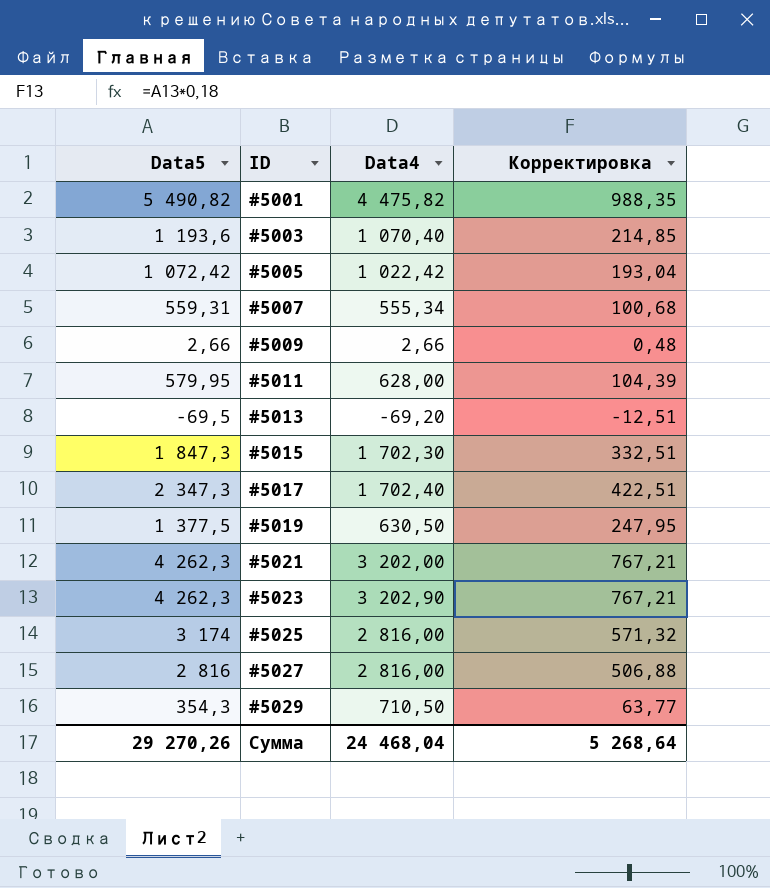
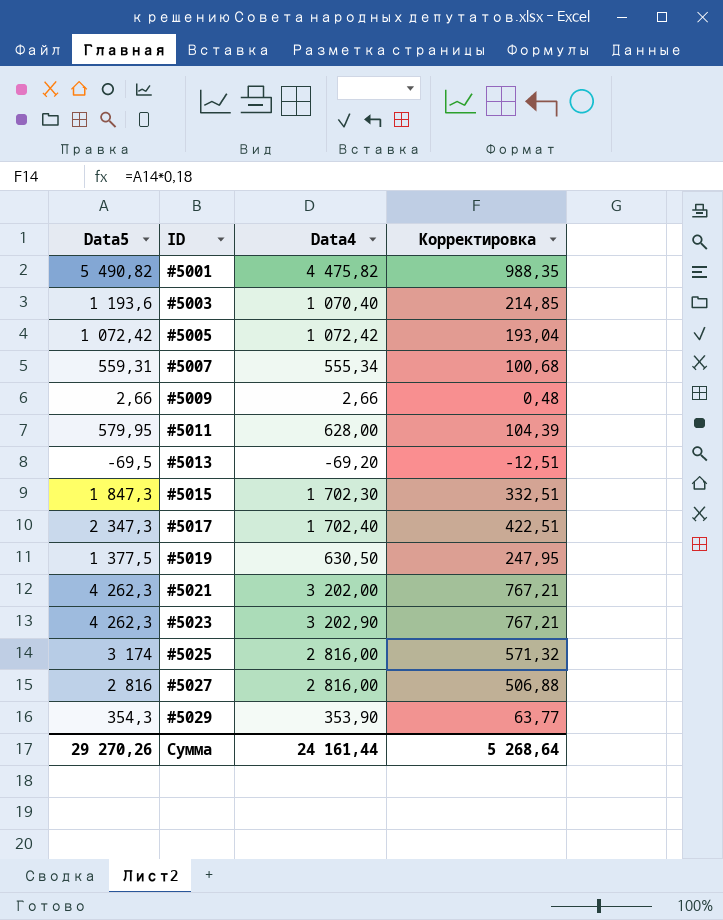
#5005 | Data4: 1 022,42 -> 1 072,42
#5029 | Data4: 710,50 -> 353,90
Сумма | Data4: 24 468,04 -> 24 161,44

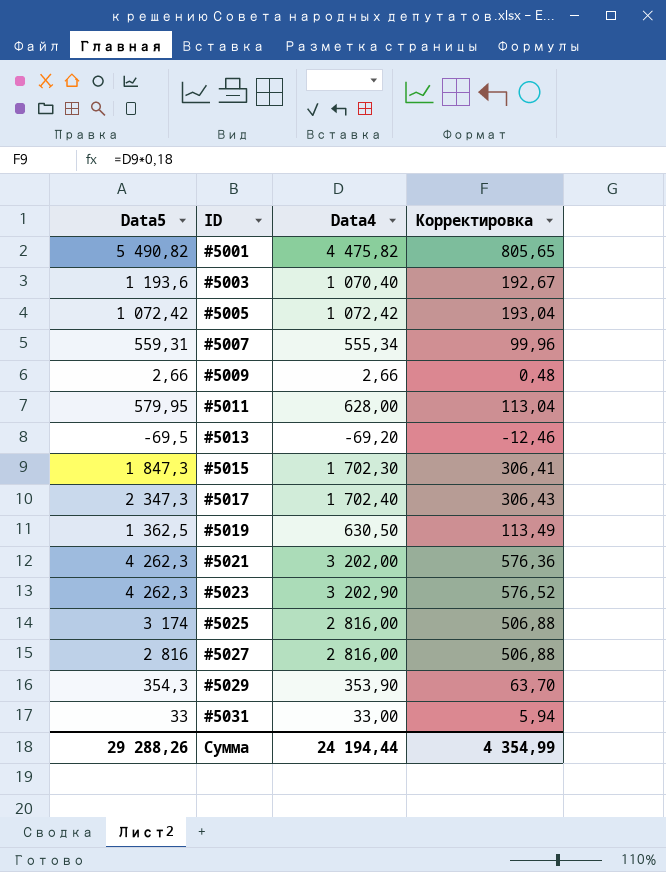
column Корректировка | formula: [Data5] * 0,18 -> [Data4] * 0,18
#5019 | Data5: 1 377,5 -> 1 362,5
row #5031: none -> 33 | 33,00 | 5,94
Сумма | Data5: 29 270,26 -> 29 288,26
Сумма | Data4: 24 161,44 -> 24 194,44
Сумма | Корректировка: 5 268,64 -> 4 354,99

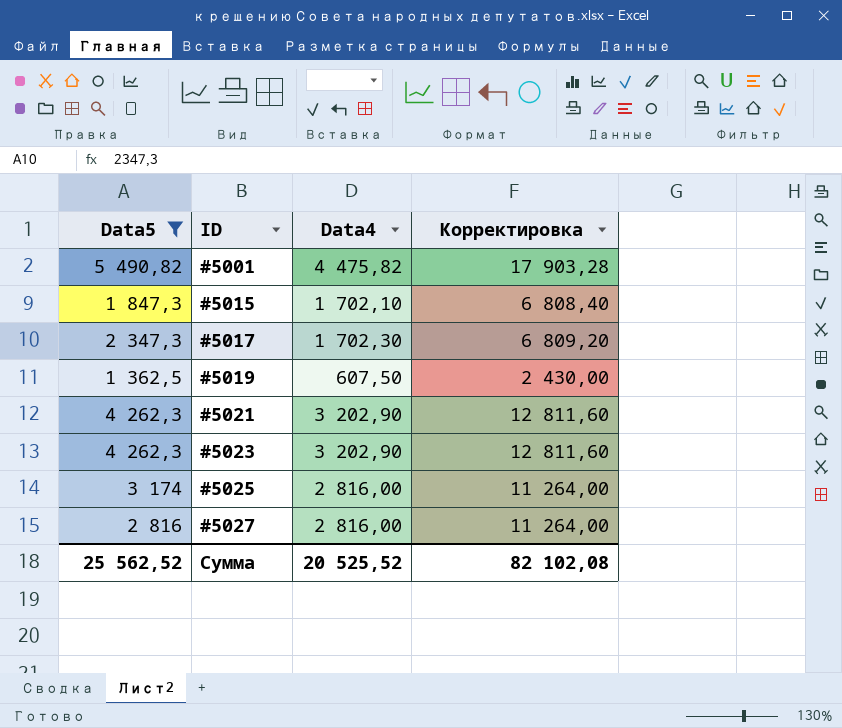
filter: none -> Data5 >= 1 362,5
column Корректировка | formula: [Data4] * 0,18 -> [Data4] * 4
#5015 | Data4: 1 702,30 -> 1 702,10
#5017 | Data4: 1 702,40 -> 1 702,30
#5019 | Data4: 630,50 -> 607,50
#5021 | Data4: 3 202,00 -> 3 202,90
Сумма | Data5: 29 288,26 -> 25 562,52
Сумма | Data4: 24 194,44 -> 20 525,52
Сумма | Корректировка: 4 354,99 -> 82 102,08

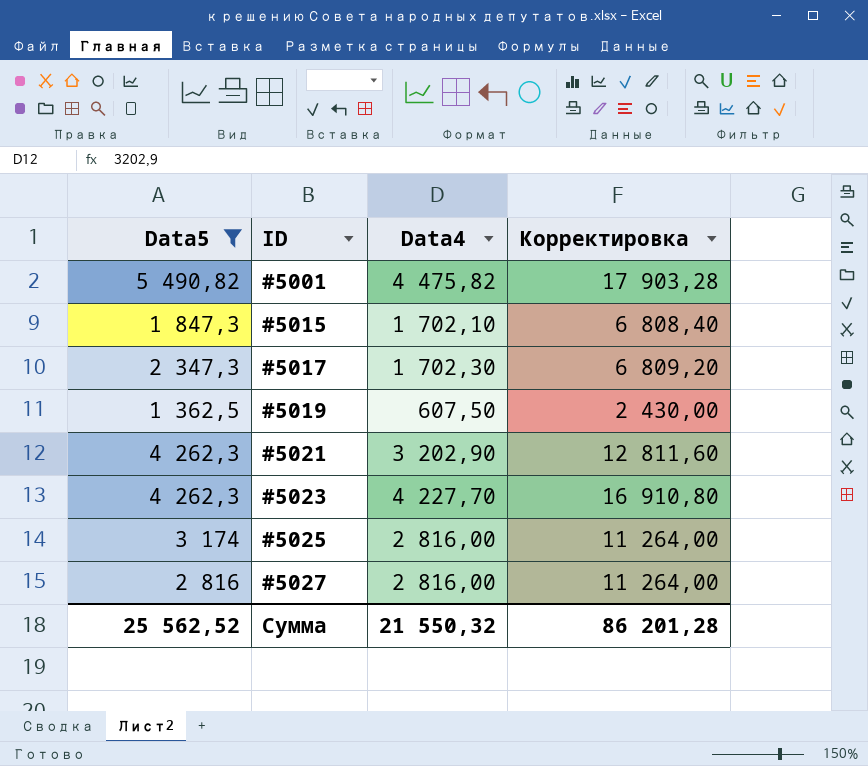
#5023 | Data4: 3 202,90 -> 4 227,70
#5023 | Корректировка: 12 811,60 -> 16 910,80
Сумма | Data4: 20 525,52 -> 21 550,32
Сумма | Корректировка: 82 102,08 -> 86 201,28

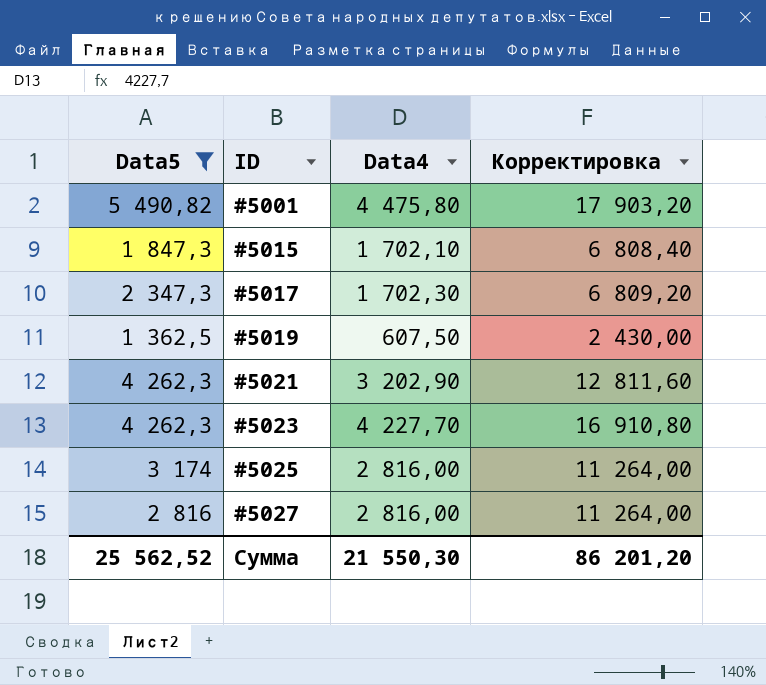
#5001 | Data4: 4 475,82 -> 4 475,80
#5001 | Корректировка: 17 903,28 -> 17 903,20
Сумма | Data4: 21 550,32 -> 21 550,30
Сумма | Корректировка: 86 201,28 -> 86 201,20

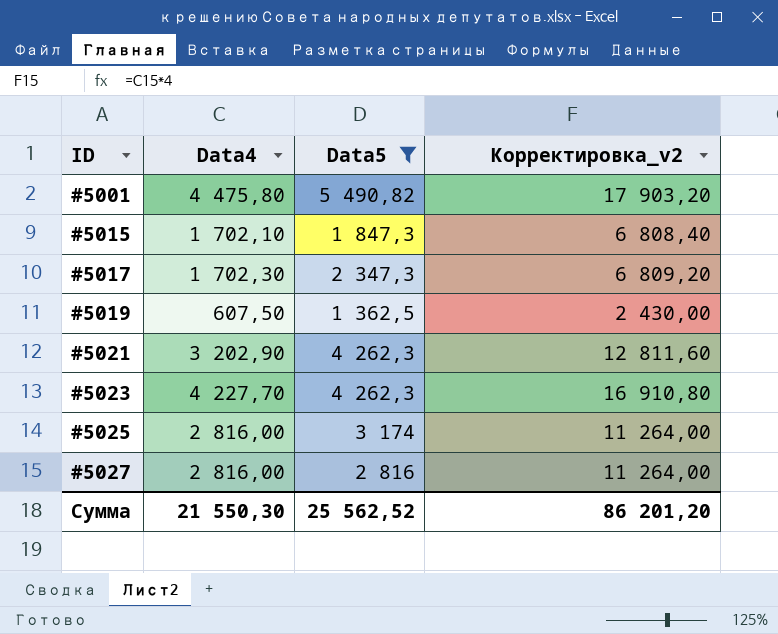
column Data5 | position: 1 -> 3
column name: Корректировка -> Корректировка_v2

